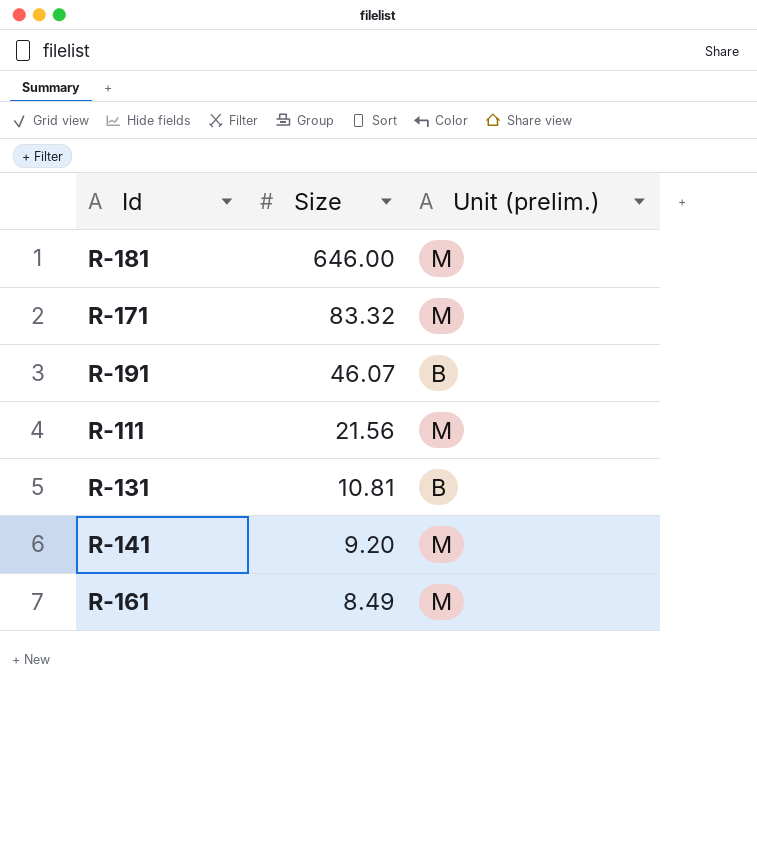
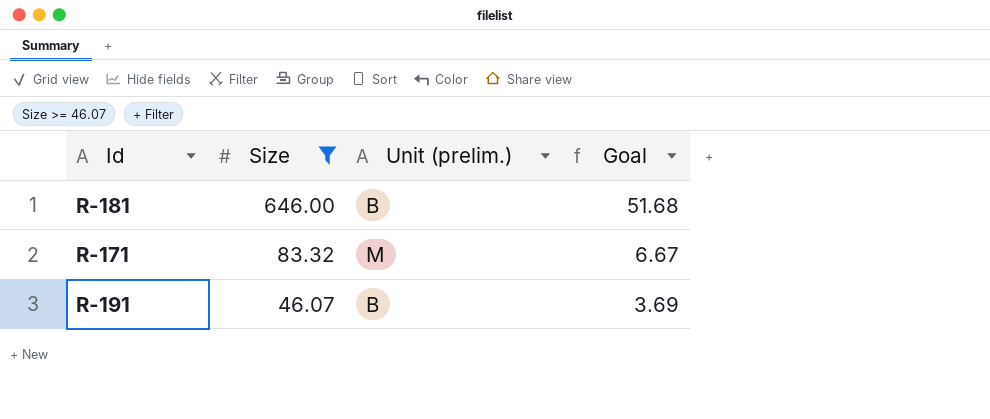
filter: none -> Size >= 46.07
column Goal | formula: none -> [Size] * 0.08
R-181 | Unit (prelim.): M -> B

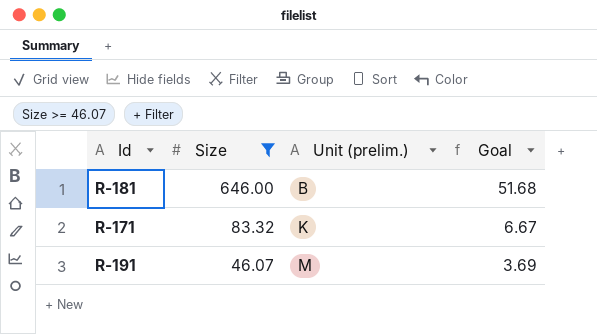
R-171 | Unit (prelim.): M -> K
R-191 | Unit (prelim.): B -> M

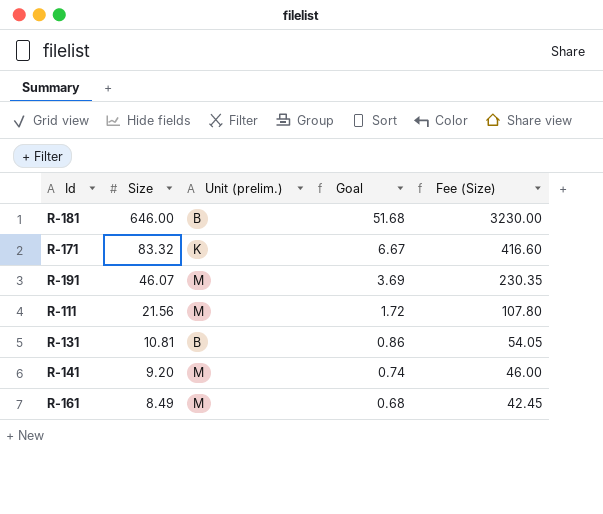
filter: Size >= 46.07 -> none
column Fee (Size) | formula: none -> [Size] * 5

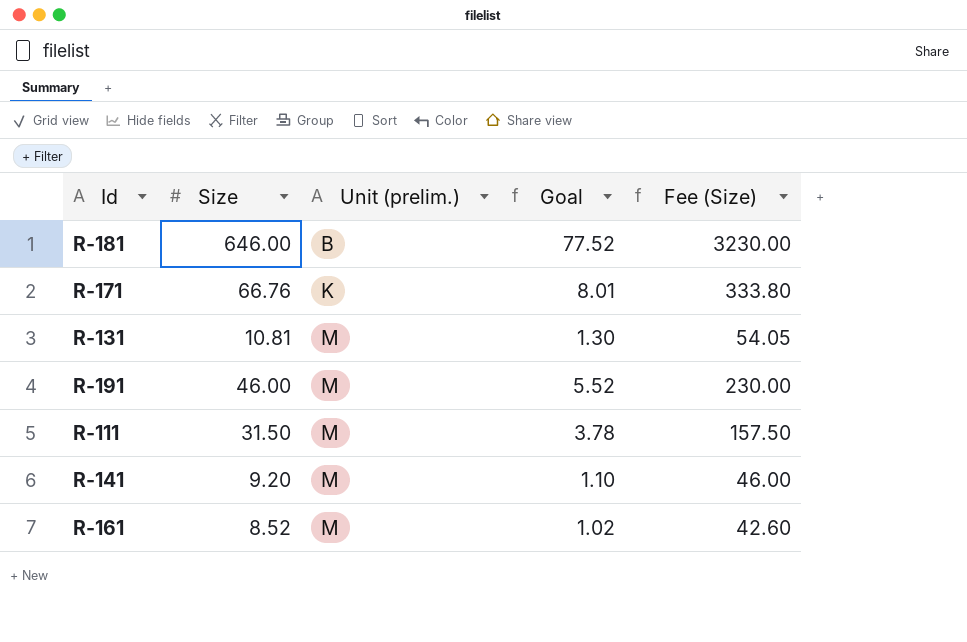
row order: Size descending -> Unit (prelim.) ascending
column Goal | formula: [Size] * 0.08 -> [Size] * 0.12
R-171 | Size: 83.32 -> 66.76
R-171 | Fee (Size): 416.60 -> 333.80
R-131 | Unit (prelim.): B -> M
R-191 | Size: 46.07 -> 46.00
R-191 | Fee (Size): 230.35 -> 230.00
R-111 | Size: 21.56 -> 31.50
R-111 | Fee (Size): 107.80 -> 157.50
R-161 | Size: 8.49 -> 8.52
R-161 | Fee (Size): 42.45 -> 42.60

